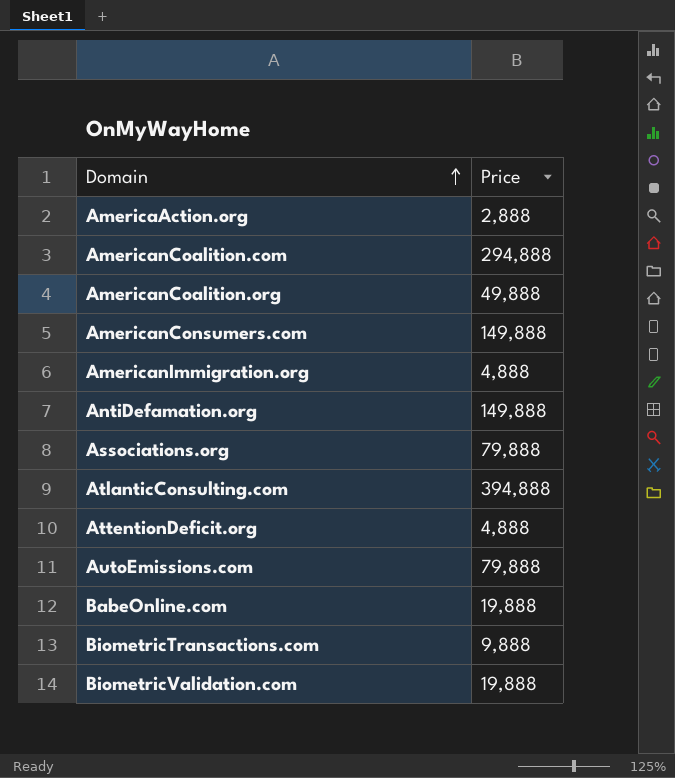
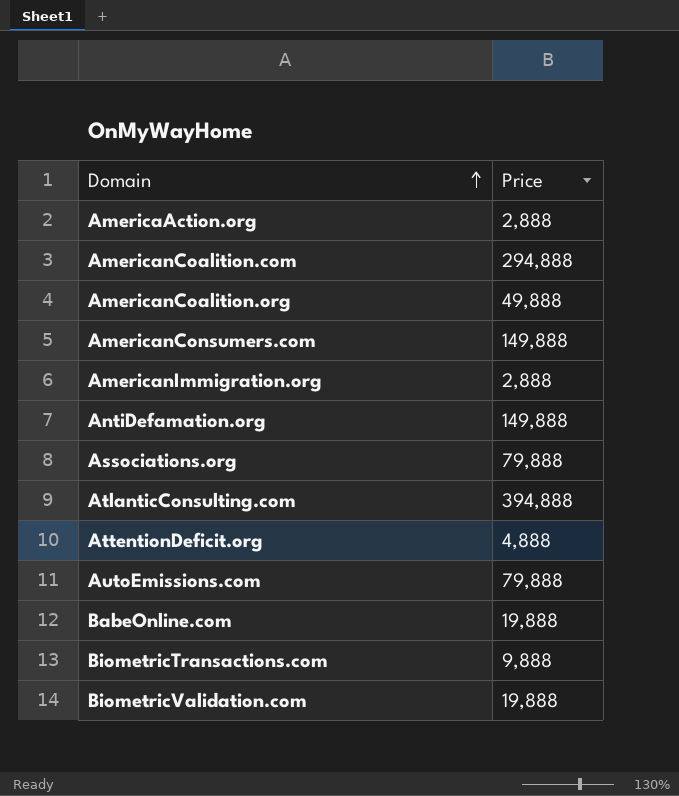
AmericanImmigration.org | Price: 4,888 -> 2,888

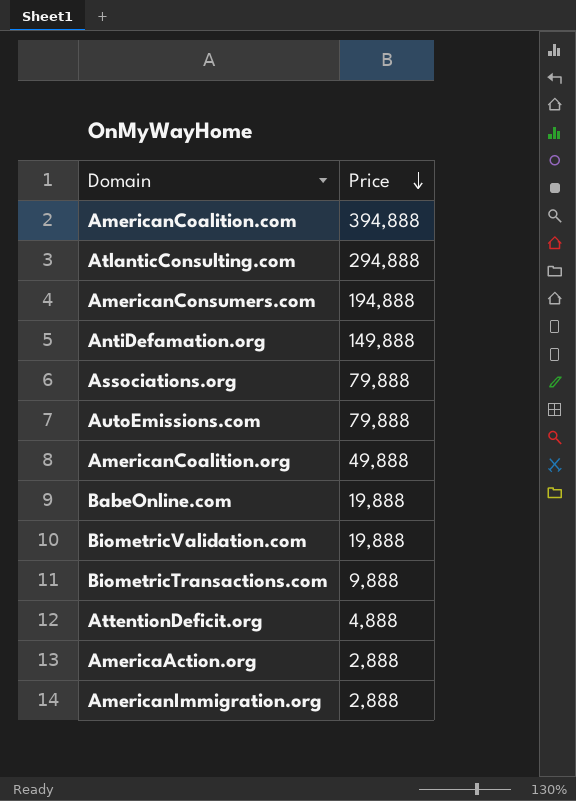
row order: Domain ascending -> Price descending
AmericanCoalition.com | Price: 294,888 -> 394,888
AtlanticConsulting.com | Price: 394,888 -> 294,888
AmericanConsumers.com | Price: 149,888 -> 194,888

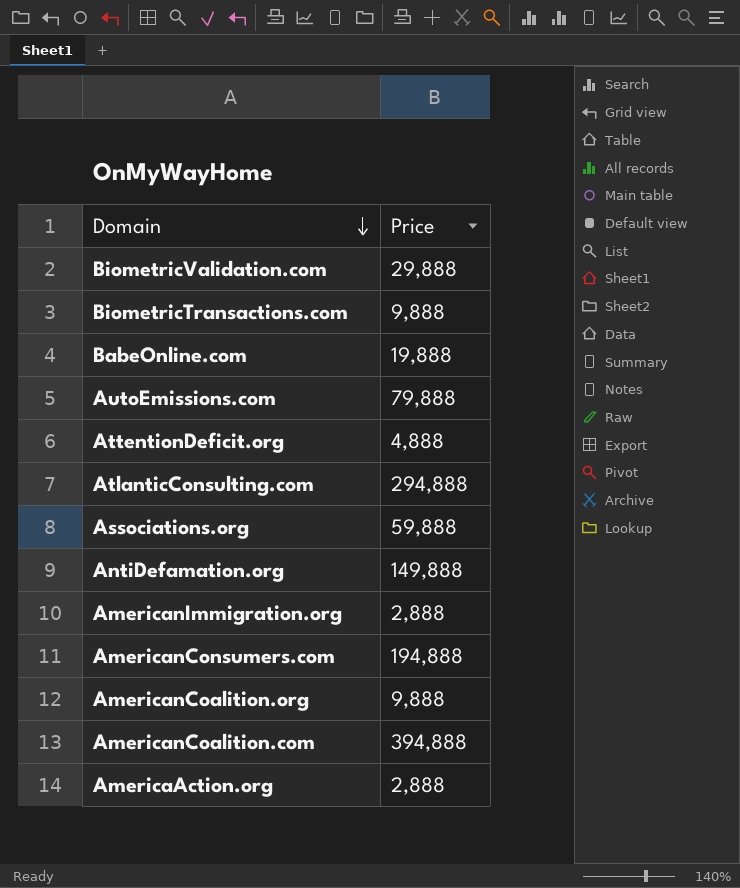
row order: Price descending -> Domain descending
BiometricValidation.com | Price: 19,888 -> 29,888
Associations.org | Price: 79,888 -> 59,888
AmericanCoalition.org | Price: 49,888 -> 9,888

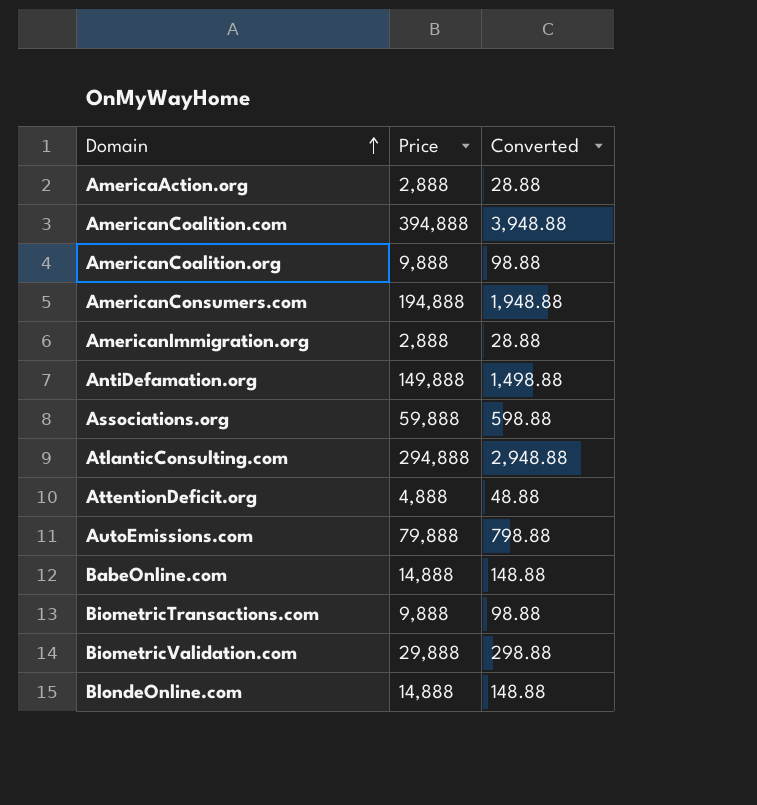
row order: Domain descending -> Domain ascending
column Converted | formula: none -> [Price] * 0.01
BabeOnline.com | Price: 19,888 -> 14,888
row BlondeOnline.com: none -> 14,888 | 148.88

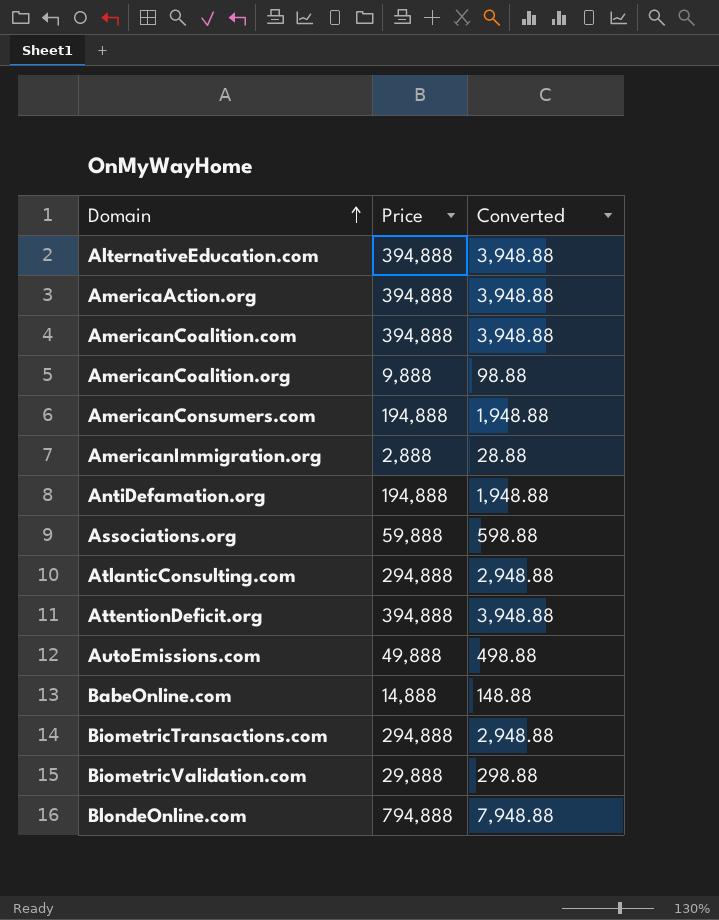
row AlternativeEducation.com: none -> 394,888 | 3,948.88
AmericaAction.org | Price: 2,888 -> 394,888
AmericaAction.org | Converted: 28.88 -> 3,948.88
AntiDefamation.org | Price: 149,888 -> 194,888
AntiDefamation.org | Converted: 1,498.88 -> 1,948.88
AttentionDeficit.org | Price: 4,888 -> 394,888
AttentionDeficit.org | Converted: 48.88 -> 3,948.88
AutoEmissions.com | Price: 79,888 -> 49,888
AutoEmissions.com | Converted: 798.88 -> 498.88
BiometricTransactions.com | Price: 9,888 -> 294,888
BiometricTransactions.com | Converted: 98.88 -> 2,948.88
BlondeOnline.com | Price: 14,888 -> 794,888
BlondeOnline.com | Converted: 148.88 -> 7,948.88

